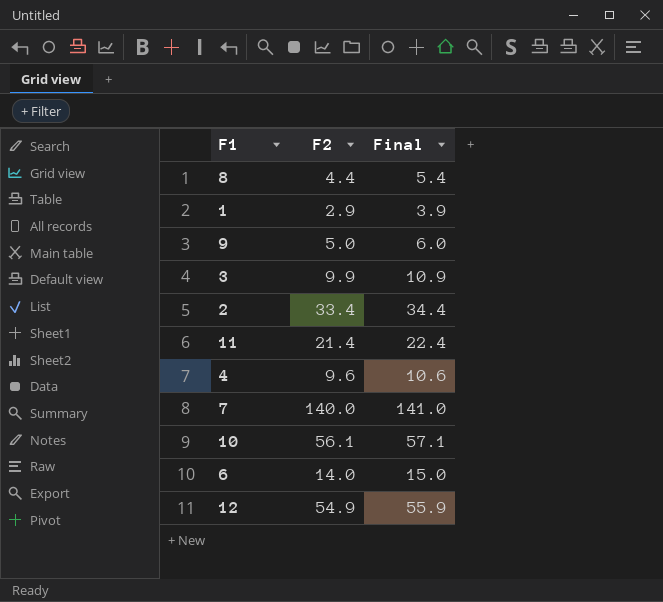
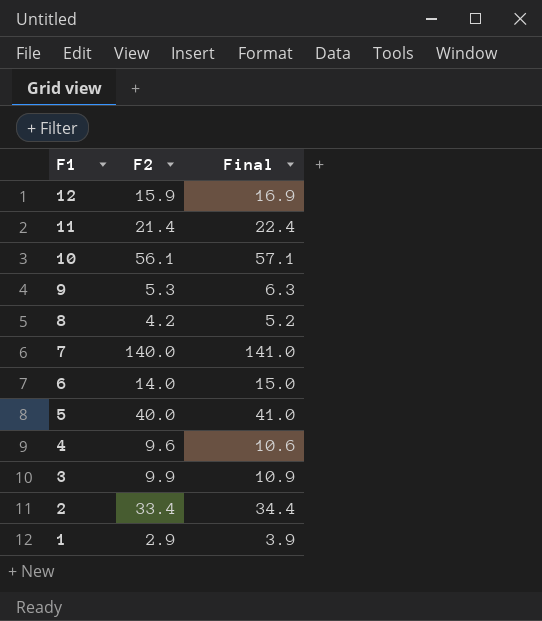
row order: none -> F1 descending
12 | F2: 54.9 -> 15.9
12 | Final: 55.9 -> 16.9
9 | F2: 5.0 -> 5.3
9 | Final: 6.0 -> 6.3
8 | F2: 4.4 -> 4.2
8 | Final: 5.4 -> 5.2
row 5: none -> 40.0 | 41.0

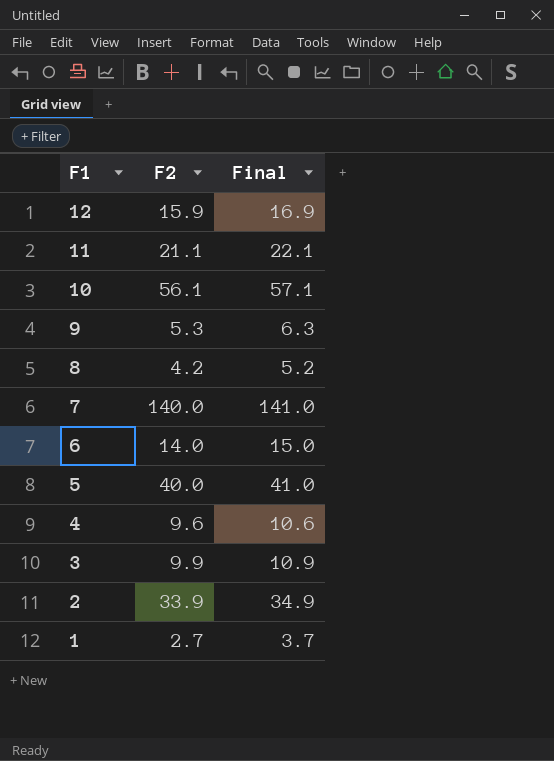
11 | F2: 21.4 -> 21.1
11 | Final: 22.4 -> 22.1
2 | F2: 33.4 -> 33.9
2 | Final: 34.4 -> 34.9
1 | F2: 2.9 -> 2.7
1 | Final: 3.9 -> 3.7

